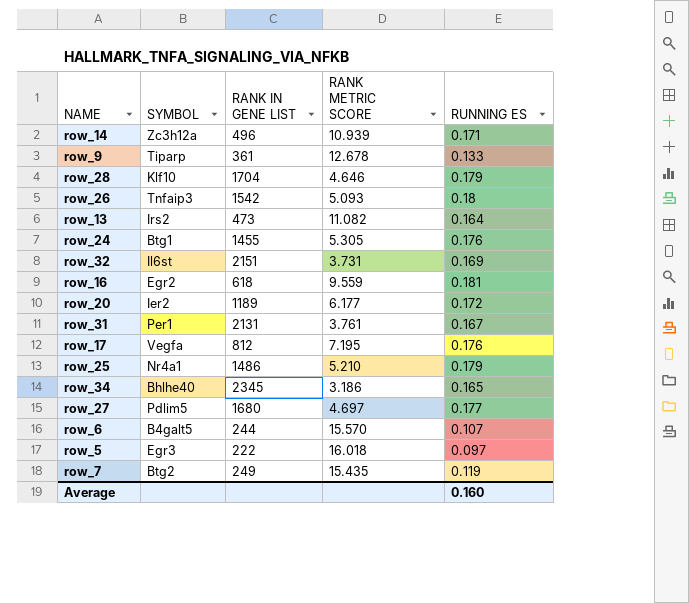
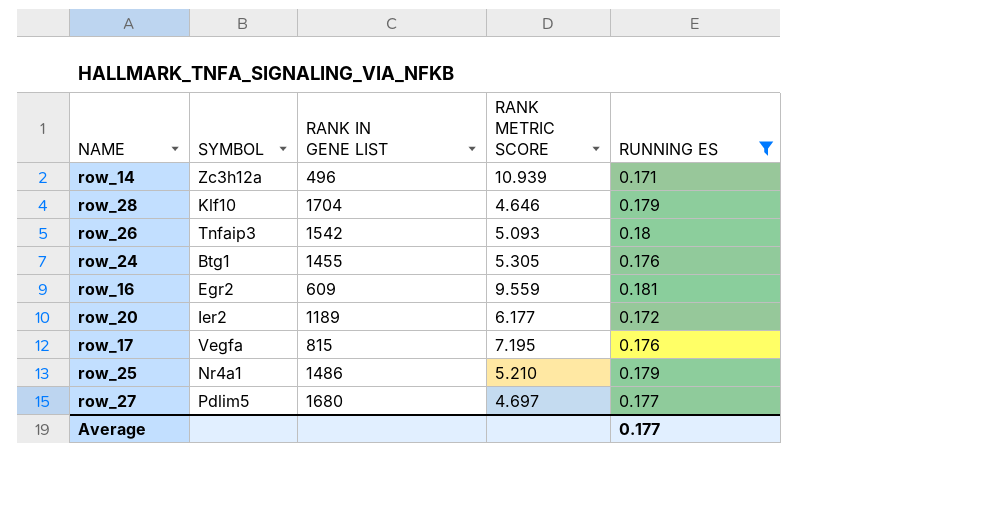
filter: none -> RUNNING ES >= 0.171
row_16 | RANK IN GENE LIST: 618 -> 609
row_17 | RANK IN GENE LIST: 812 -> 815
Average | RUNNING ES: 0.160 -> 0.177

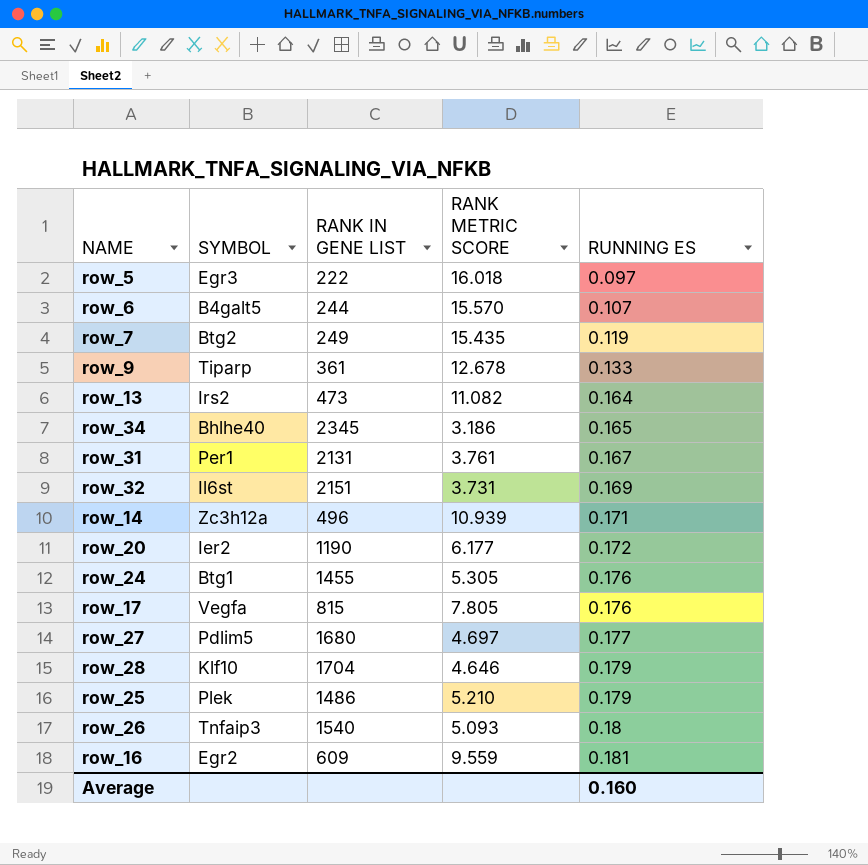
filter: RUNNING ES >= 0.171 -> none
row order: none -> RUNNING ES ascending
row_20 | RANK IN GENE LIST: 1189 -> 1190
row_17 | RANK METRIC SCORE: 7.195 -> 7.805
row_25 | SYMBOL: Nr4a1 -> Plek
row_26 | RANK IN GENE LIST: 1542 -> 1540
Average | RUNNING ES: 0.177 -> 0.160

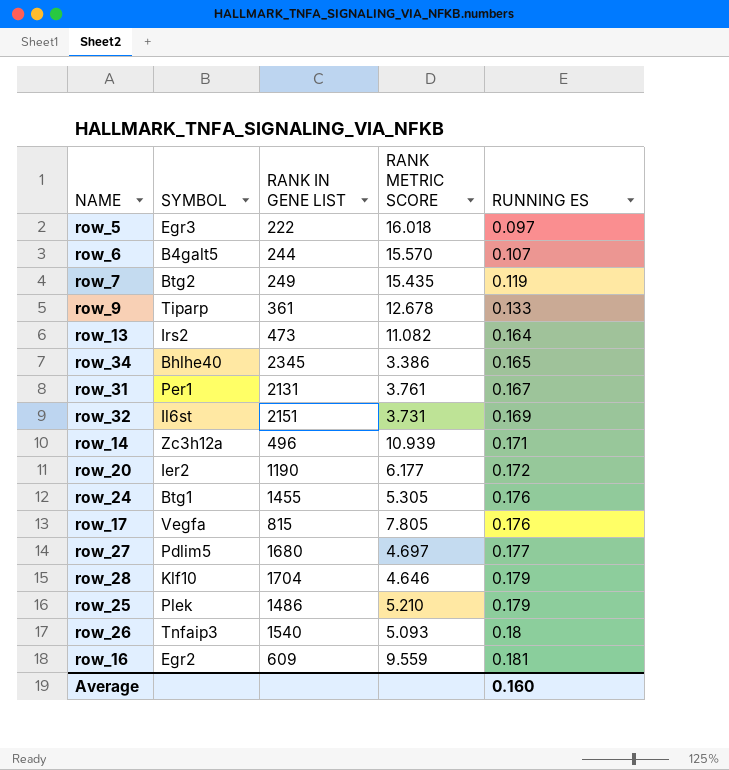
row_34 | RANK METRIC SCORE: 3.186 -> 3.386

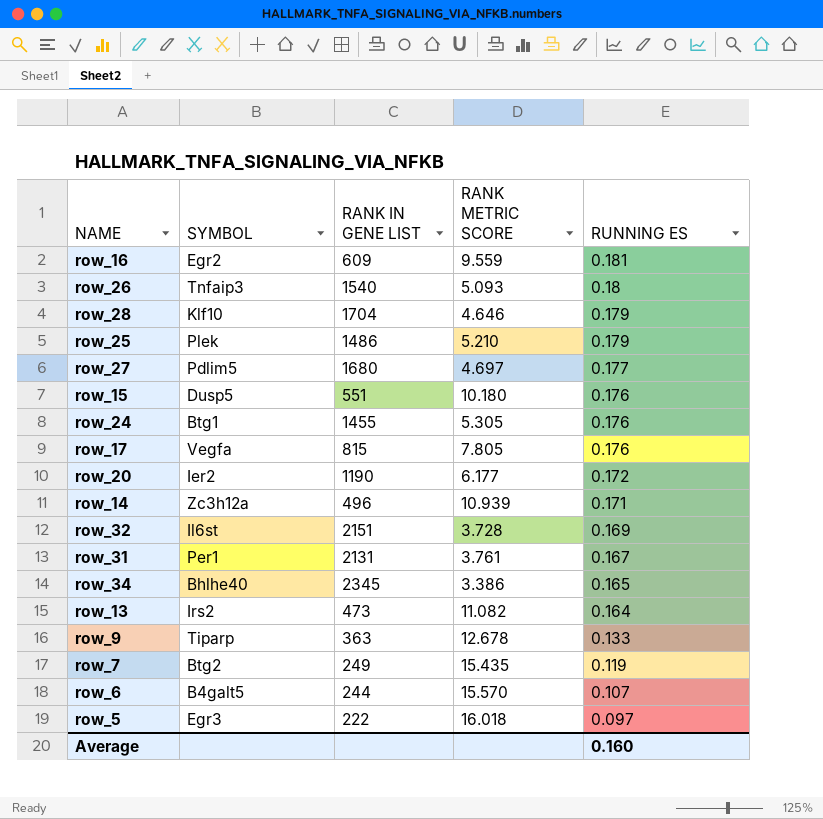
row order: RUNNING ES ascending -> RUNNING ES descending
row row_15: none -> Dusp5 | 551 | 10.180 | 0.176
row_32 | RANK METRIC SCORE: 3.731 -> 3.728
row_9 | RANK IN GENE LIST: 361 -> 363

